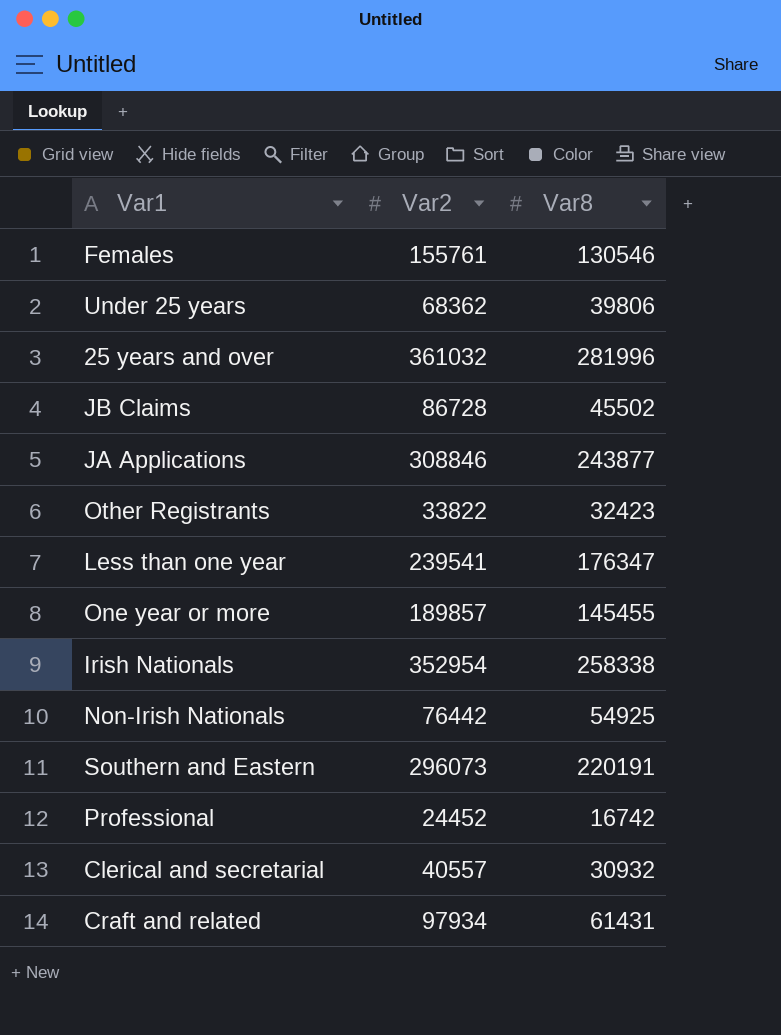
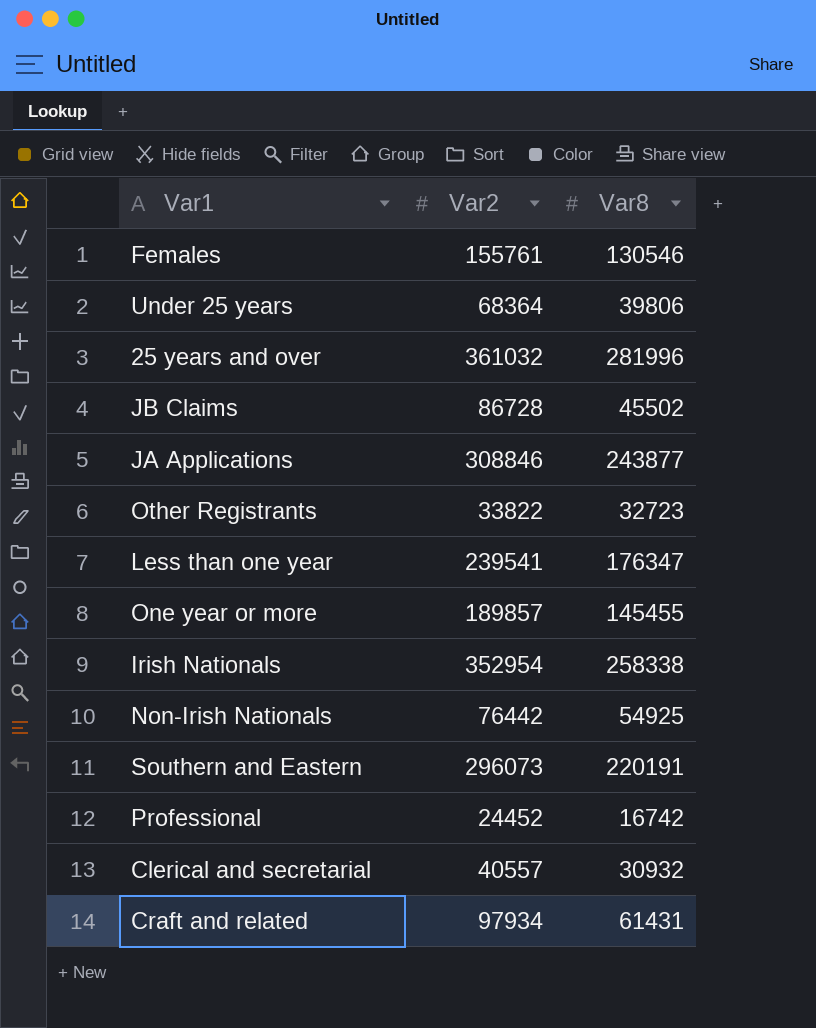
Under 25 years | Var2: 68362 -> 68364
Other Registrants | Var8: 32423 -> 32723

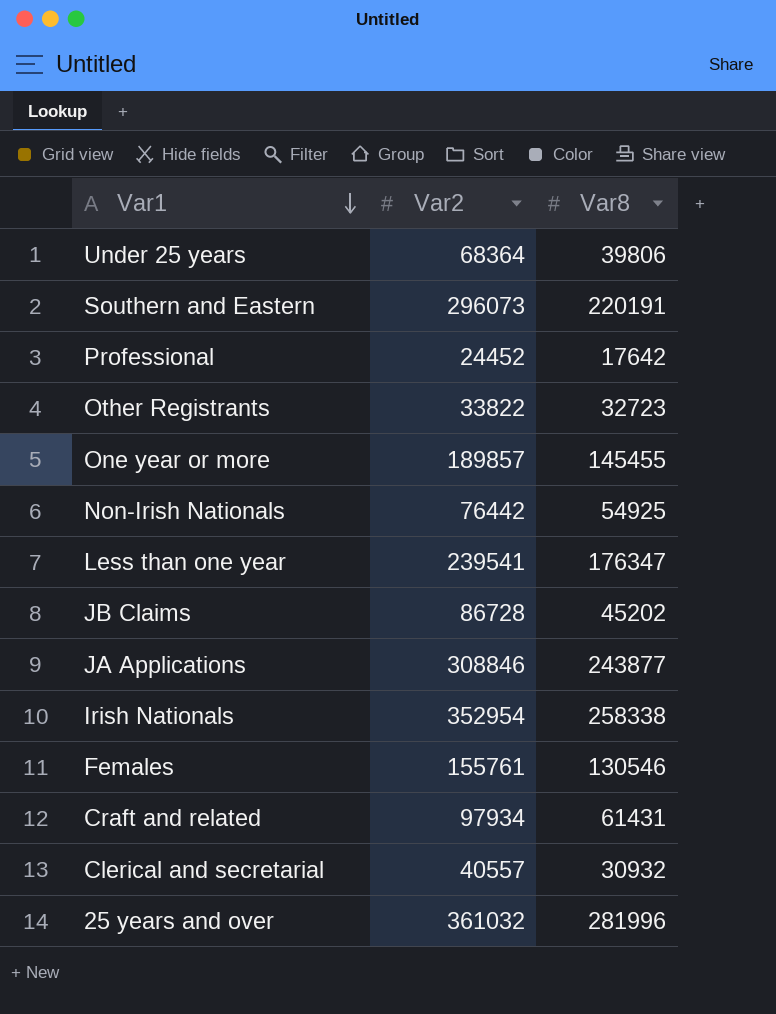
row order: none -> Var1 descending
Professional | Var8: 16742 -> 17642
JB Claims | Var8: 45502 -> 45202

